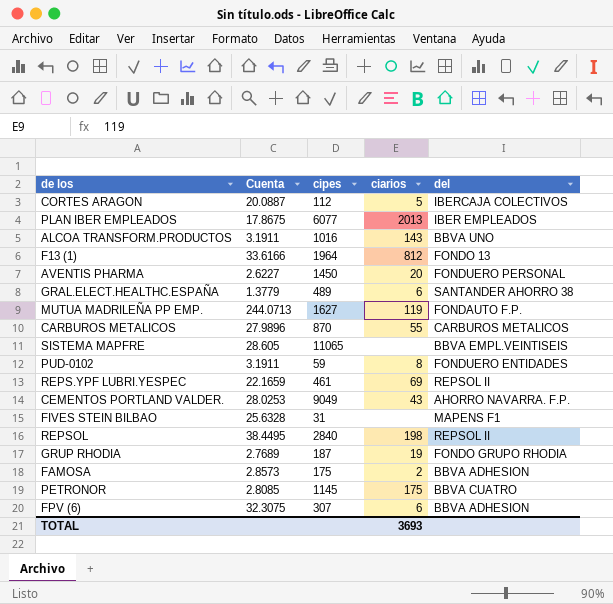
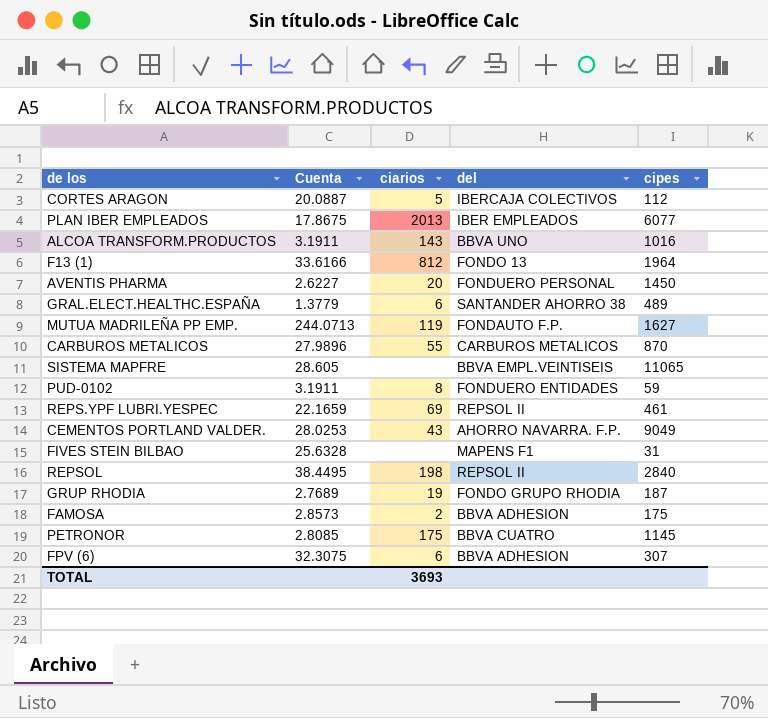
column cipes | position: 3 -> 5

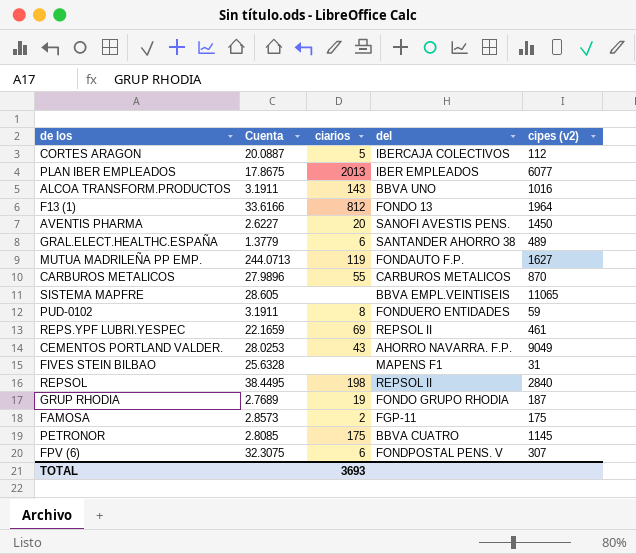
column name: cipes -> cipes (v2)
AVENTIS PHARMA | del: FONDUERO PERSONAL -> SANOFI AVESTIS PENS.
FAMOSA | del: BBVA ADHESION -> FGP-11
FPV (6) | del: BBVA ADHESION -> FONDPOSTAL PENS. V

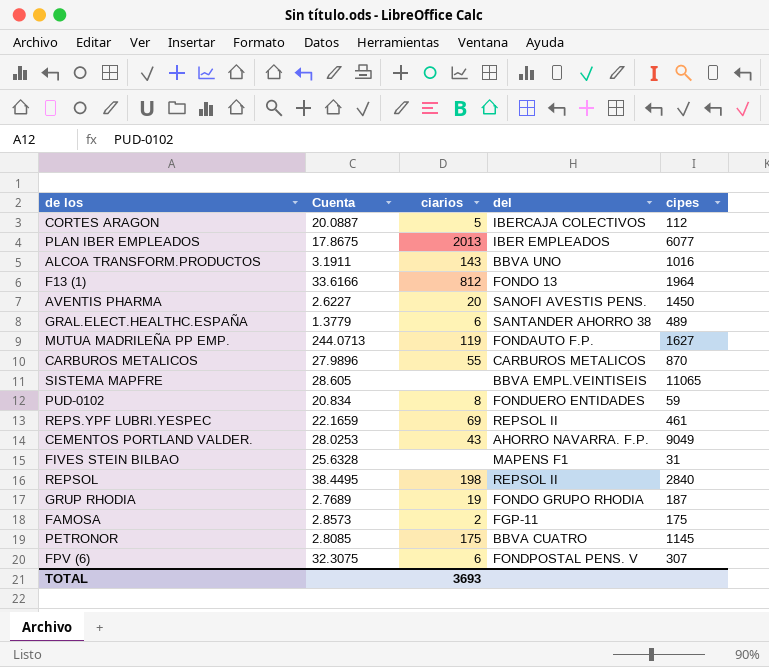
column name: cipes (v2) -> cipes
PUD-0102 | Cuenta: 3.1911 -> 20.834

